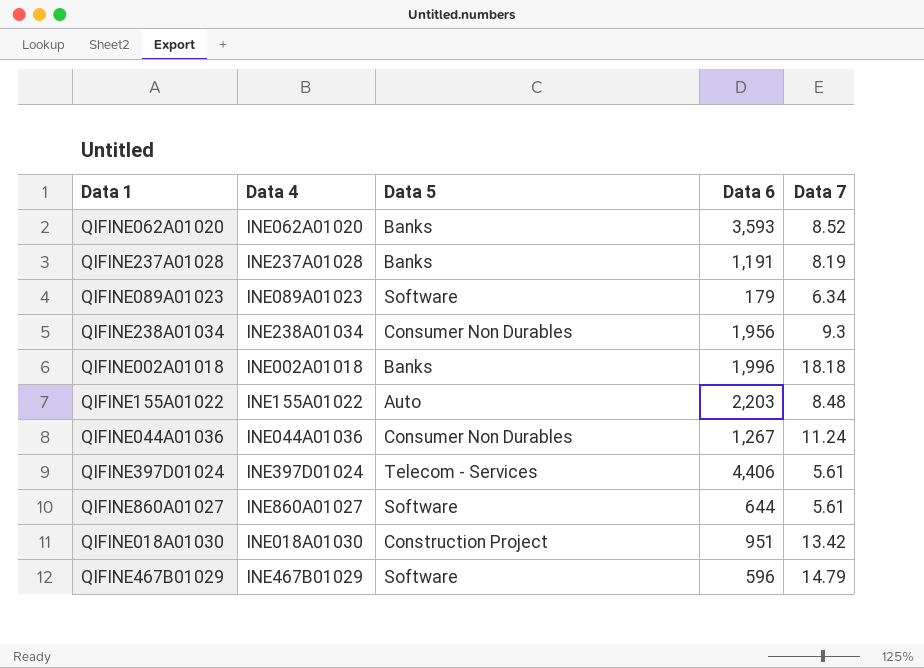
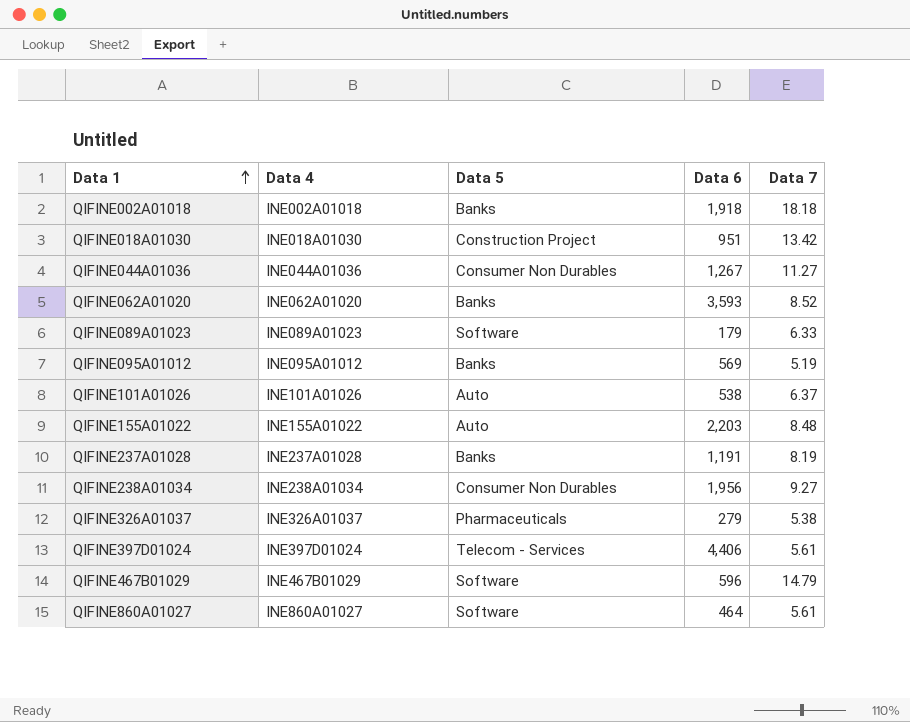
row order: none -> Data 1 ascending
QIFINE002A01018 | Data 6: 1,996 -> 1,918
QIFINE044A01036 | Data 7: 11.24 -> 11.27
QIFINE089A01023 | Data 7: 6.34 -> 6.33
row QIFINE095A01012: none -> INE095A01012 | Banks | 569 | 5.19
row QIFINE101A01026: none -> INE101A01026 | Auto | 538 | 6.37
QIFINE238A01034 | Data 7: 9.3 -> 9.27
row QIFINE326A01037: none -> INE326A01037 | Pharmaceuticals | 279 | 5.38
QIFINE860A01027 | Data 6: 644 -> 464

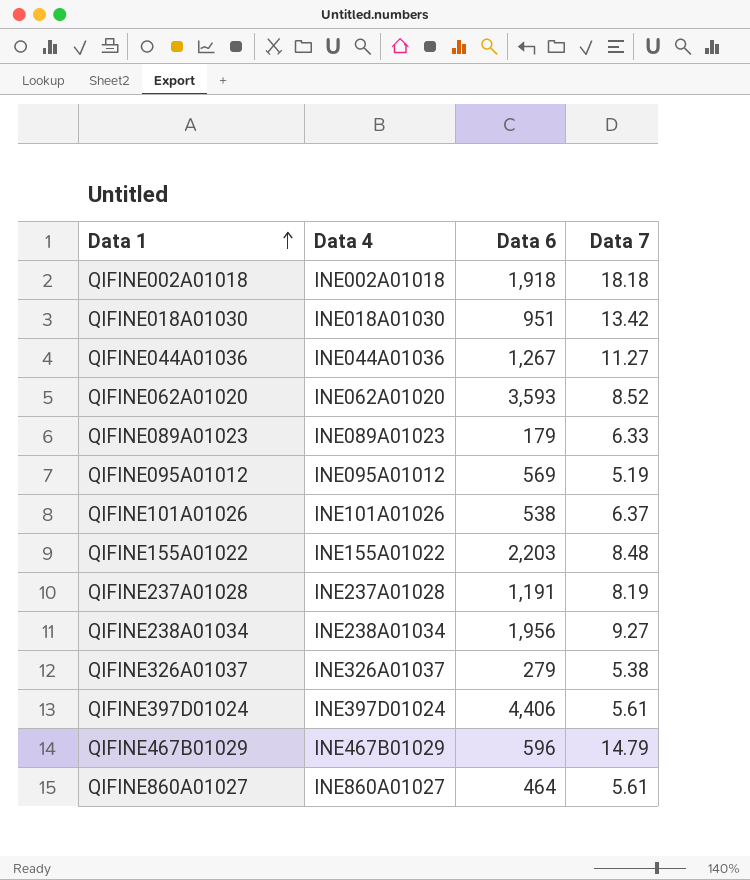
column Data 5 | position: 3 -> none

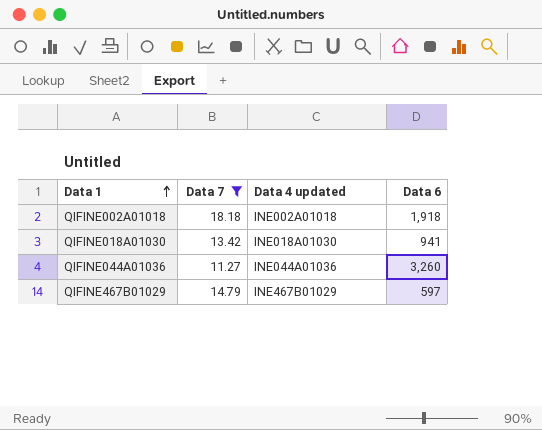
filter: none -> Data 7 >= 11.27
column Data 7 | position: 4 -> 2
column name: Data 4 -> Data 4 updated
QIFINE018A01030 | Data 6: 951 -> 941
QIFINE044A01036 | Data 6: 1,267 -> 3,260
QIFINE467B01029 | Data 6: 596 -> 597

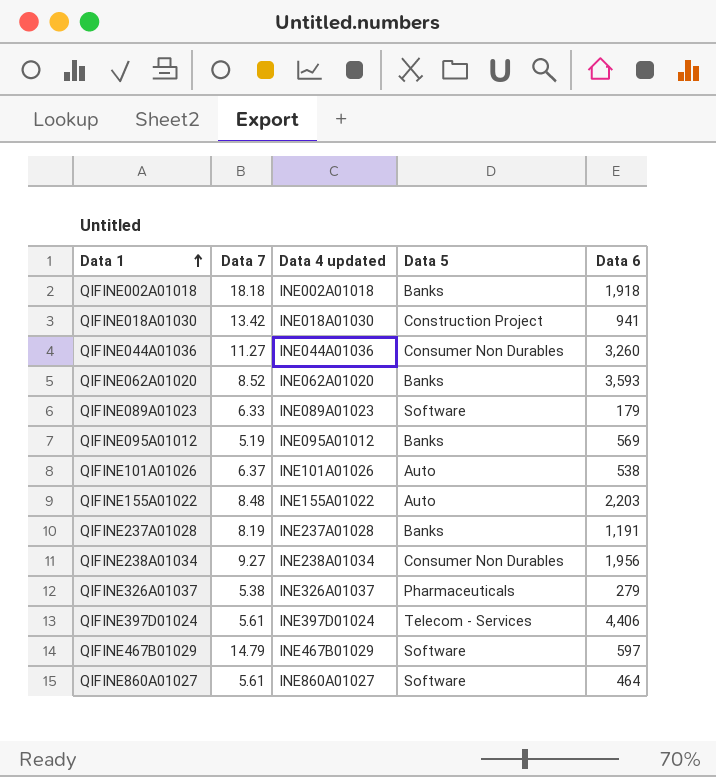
filter: Data 7 >= 11.27 -> none
column Data 5 | position: none -> 4

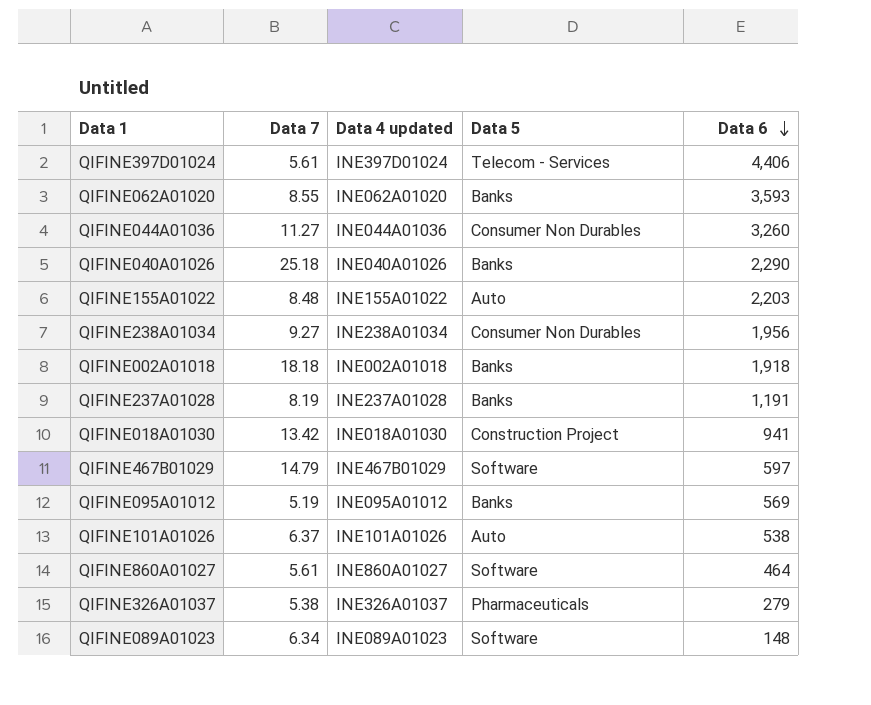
row order: Data 1 ascending -> Data 6 descending
QIFINE062A01020 | Data 7: 8.52 -> 8.55
row QIFINE040A01026: none -> 25.18 | INE040A01026 | Banks | 2,290
QIFINE089A01023 | Data 7: 6.33 -> 6.34
QIFINE089A01023 | Data 6: 179 -> 148

